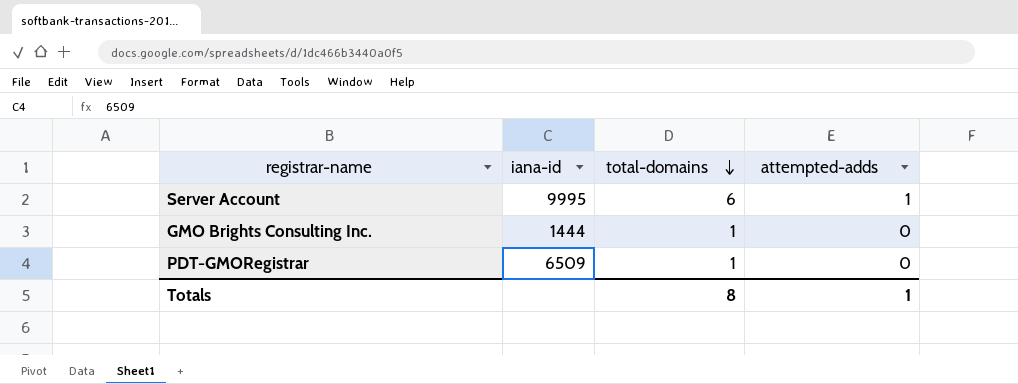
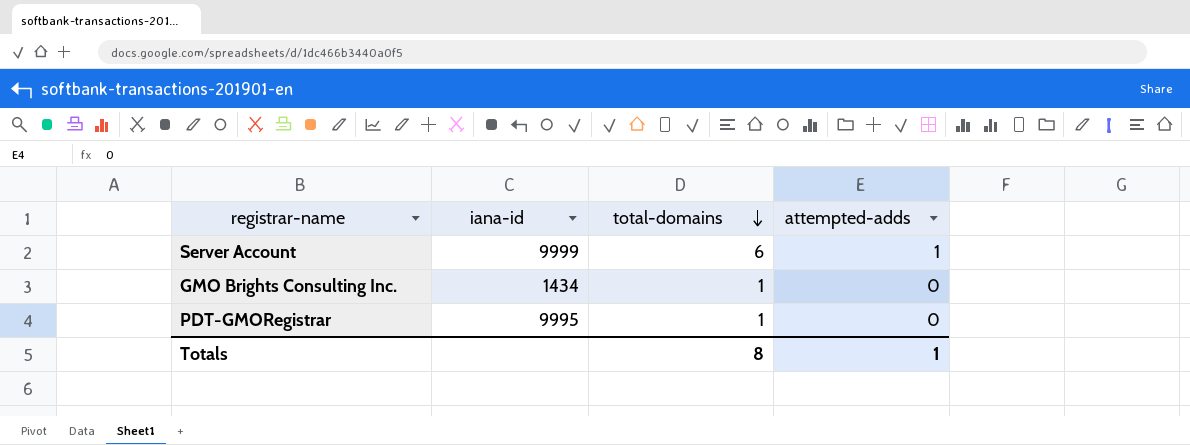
Server Account | iana-id: 9995 -> 9999
GMO Brights Consulting Inc. | iana-id: 1444 -> 1434
PDT-GMORegistrar | iana-id: 6509 -> 9995

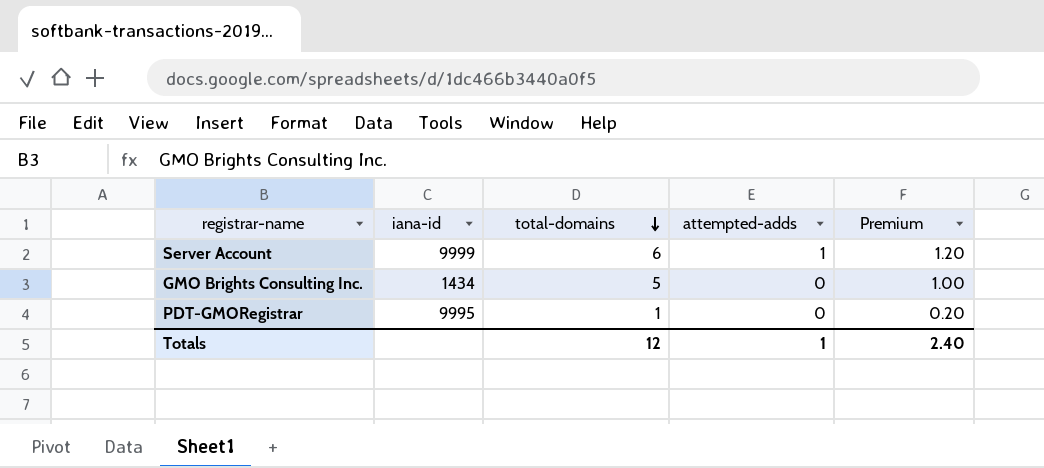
column Premium | formula: none -> [total-domains] * 0.2
GMO Brights Consulting Inc. | total-domains: 1 -> 5
Totals | total-domains: 8 -> 12

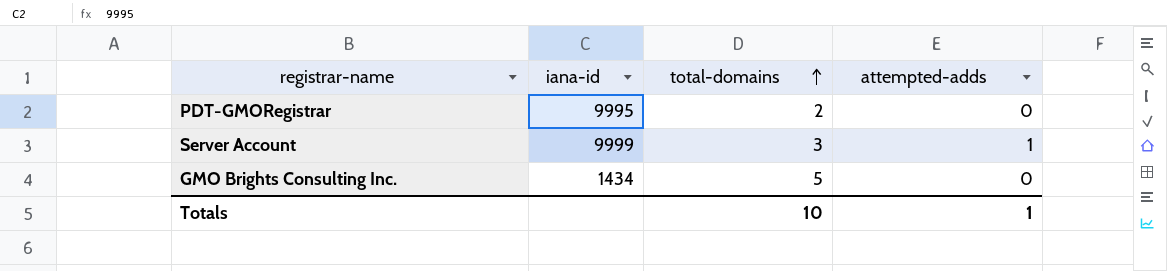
row order: total-domains descending -> total-domains ascending
column Premium | formula: [total-domains] * 0.2 -> none
PDT-GMORegistrar | total-domains: 1 -> 2
Server Account | total-domains: 6 -> 3
Totals | total-domains: 12 -> 10

